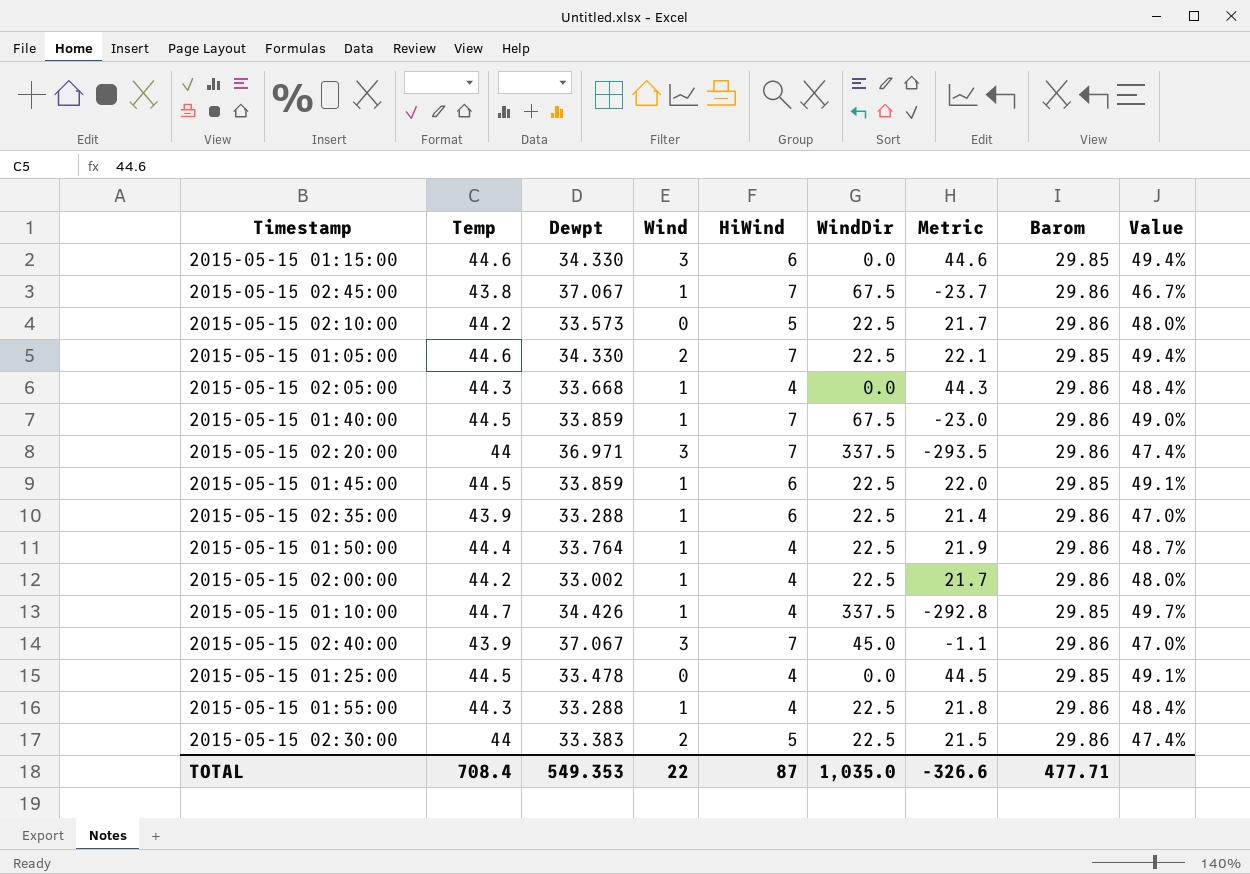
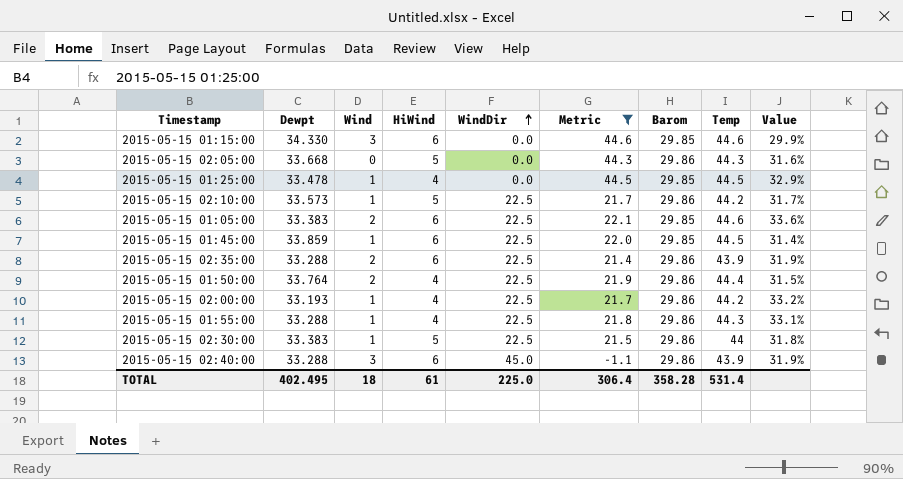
filter: none -> Metric >= -1.1
row order: none -> WindDir ascending
column Temp | position: 2 -> 8
column Value | formula: ([Temp] - [Barom]) / [Barom] -> ([Temp] - [Dewpt]) / [Dewpt]
2015-05-15 02:05:00 | Wind: 1 -> 0
2015-05-15 02:05:00 | HiWind: 4 -> 5
2015-05-15 01:25:00 | Wind: 0 -> 1
2015-05-15 02:10:00 | Wind: 0 -> 1
2015-05-15 01:05:00 | Dewpt: 34.330 -> 33.383
2015-05-15 01:05:00 | HiWind: 7 -> 6
2015-05-15 02:35:00 | Wind: 1 -> 2
2015-05-15 01:50:00 | Wind: 1 -> 2
2015-05-15 02:00:00 | Dewpt: 33.002 -> 33.193
2015-05-15 02:30:00 | Wind: 2 -> 1
2015-05-15 02:40:00 | Dewpt: 37.067 -> 33.288
2015-05-15 02:40:00 | HiWind: 7 -> 6
TOTAL | Dewpt: 549.353 -> 402.495
TOTAL | Wind: 22 -> 18
TOTAL | HiWind: 87 -> 61
TOTAL | WindDir: 1,035.0 -> 225.0
TOTAL | Metric: -326.6 -> 306.4
TOTAL | Barom: 477.71 -> 358.28
TOTAL | Temp: 708.4 -> 531.4

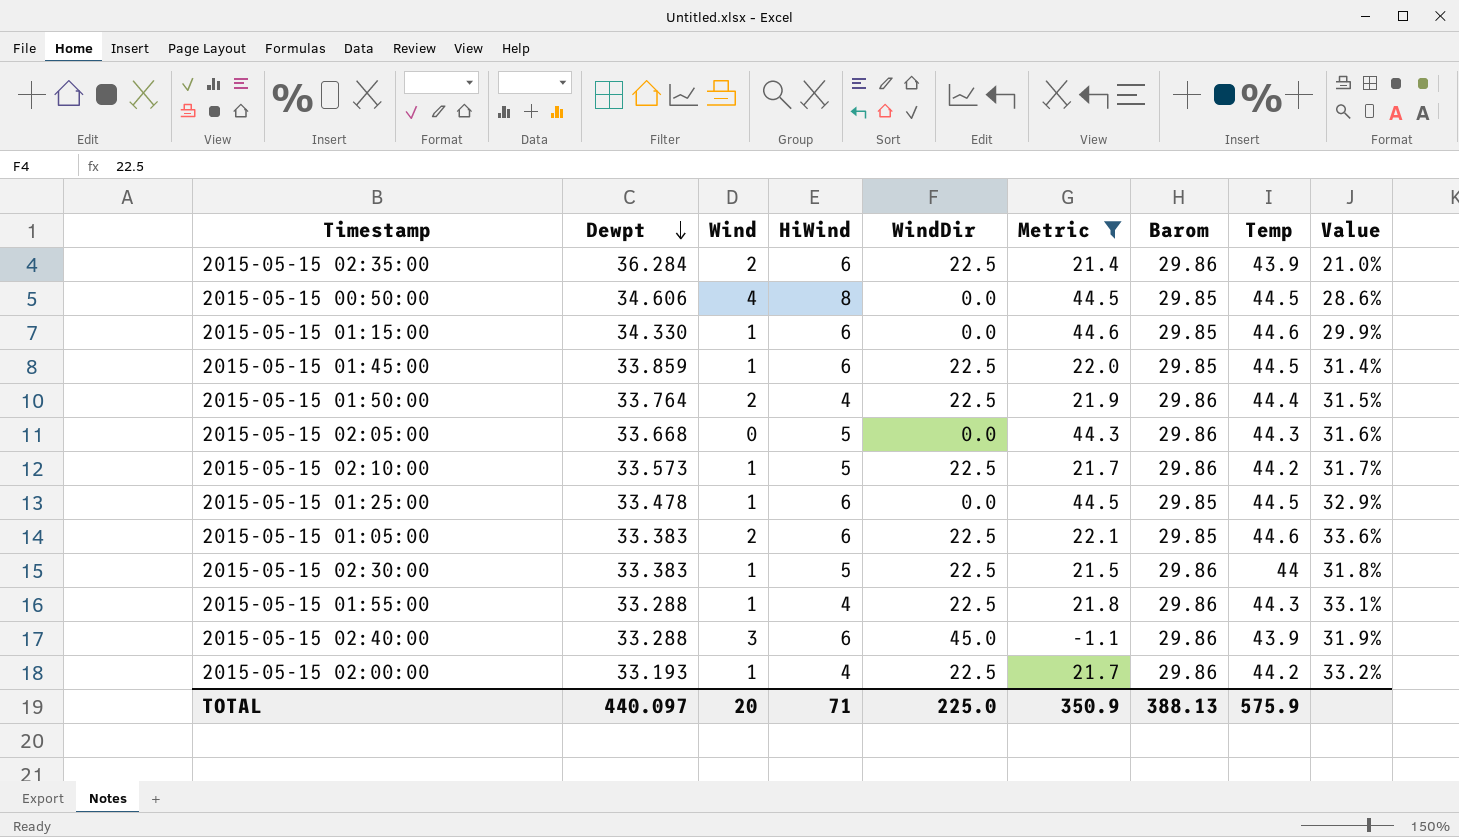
row order: WindDir ascending -> Dewpt descending
2015-05-15 02:35:00 | Dewpt: 33.288 -> 36.284
2015-05-15 02:35:00 | Value: 31.9% -> 21.0%
row 2015-05-15 00:50:00: none -> 34.606 | 4 | 8 | 0.0 | 44.5 | 29.85 | 44.5 | 28.6%
2015-05-15 01:15:00 | Wind: 3 -> 1
2015-05-15 01:25:00 | HiWind: 4 -> 6
TOTAL | Dewpt: 402.495 -> 440.097
TOTAL | Wind: 18 -> 20
TOTAL | HiWind: 61 -> 71
TOTAL | Metric: 306.4 -> 350.9
TOTAL | Barom: 358.28 -> 388.13
TOTAL | Temp: 531.4 -> 575.9

